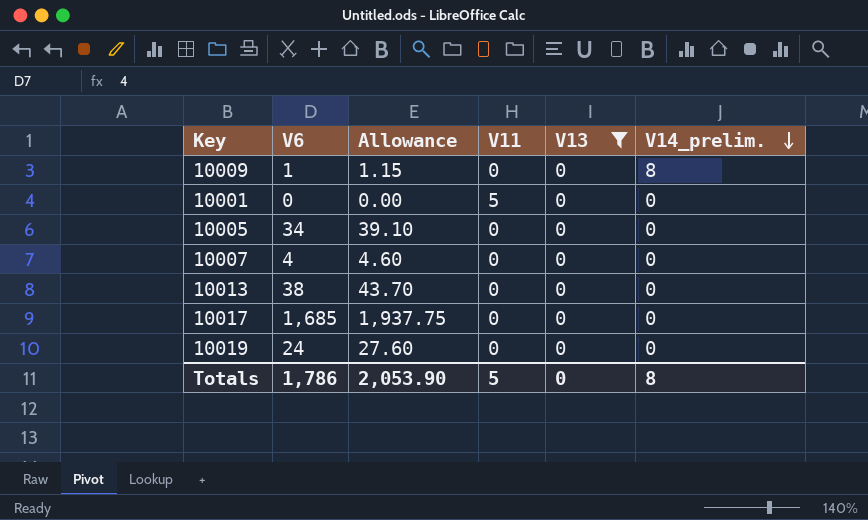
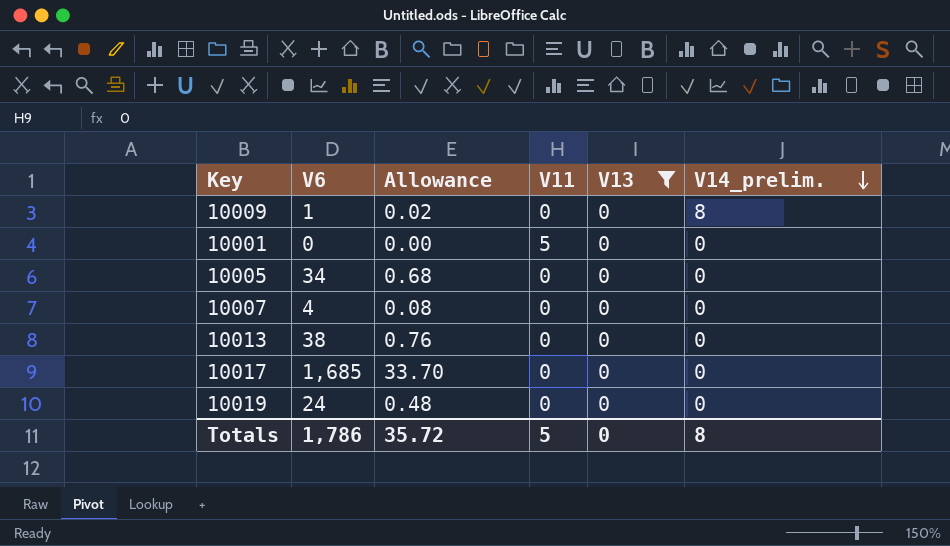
column Allowance | formula: [V6] * 1.15 -> [V6] * 0.02
Totals | Allowance: 2,053.90 -> 35.72

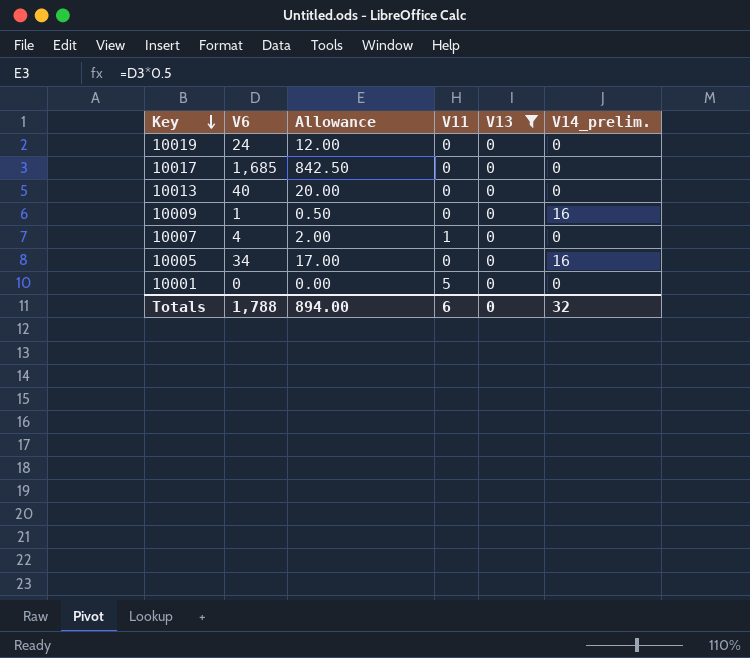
row order: V14_prelim. descending -> Key descending
column Allowance | formula: [V6] * 0.02 -> [V6] * 0.5
10013 | V6: 38 -> 40
10009 | V14_prelim.: 8 -> 16
10007 | V11: 0 -> 1
10005 | V14_prelim.: 0 -> 16
Totals | V6: 1,786 -> 1,788
Totals | Allowance: 35.72 -> 894.00
Totals | V11: 5 -> 6
Totals | V14_prelim.: 8 -> 32

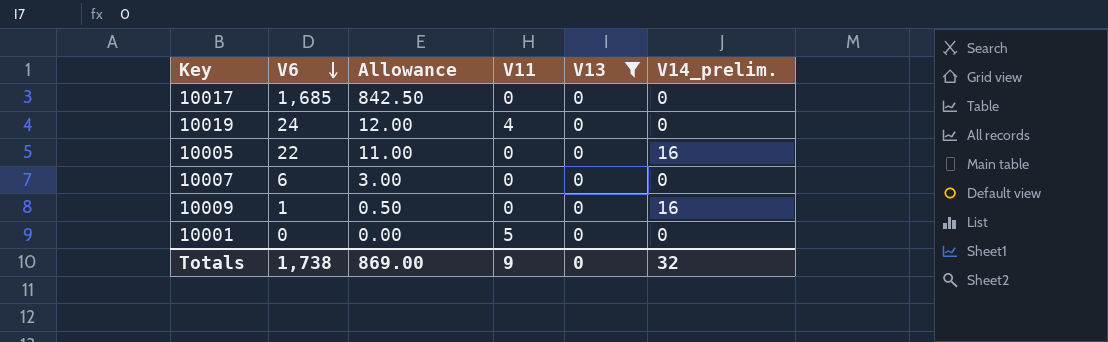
row order: Key descending -> V6 descending
row 10013: 40 | 20.00 | 0 | 0 | 0 -> none
10019 | V11: 0 -> 4
10005 | V6: 34 -> 22
10005 | Allowance: 17.00 -> 11.00
10007 | V6: 4 -> 6
10007 | Allowance: 2.00 -> 3.00
10007 | V11: 1 -> 0
Totals | V6: 1,788 -> 1,738
Totals | Allowance: 894.00 -> 869.00
Totals | V11: 6 -> 9

